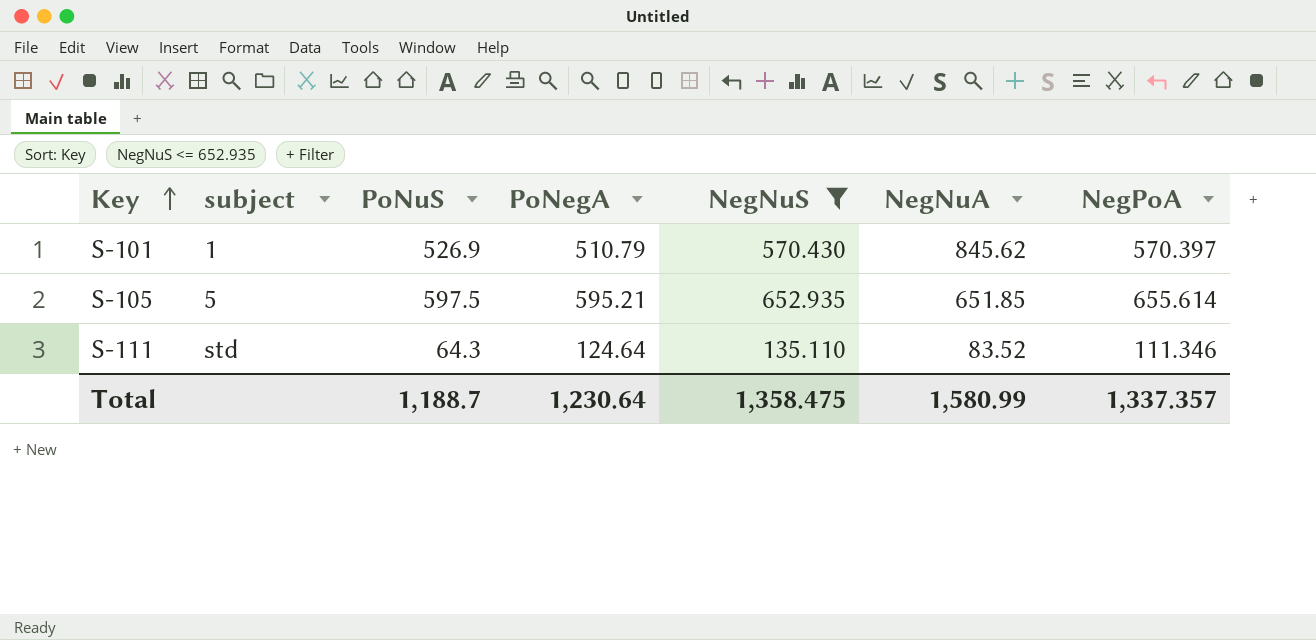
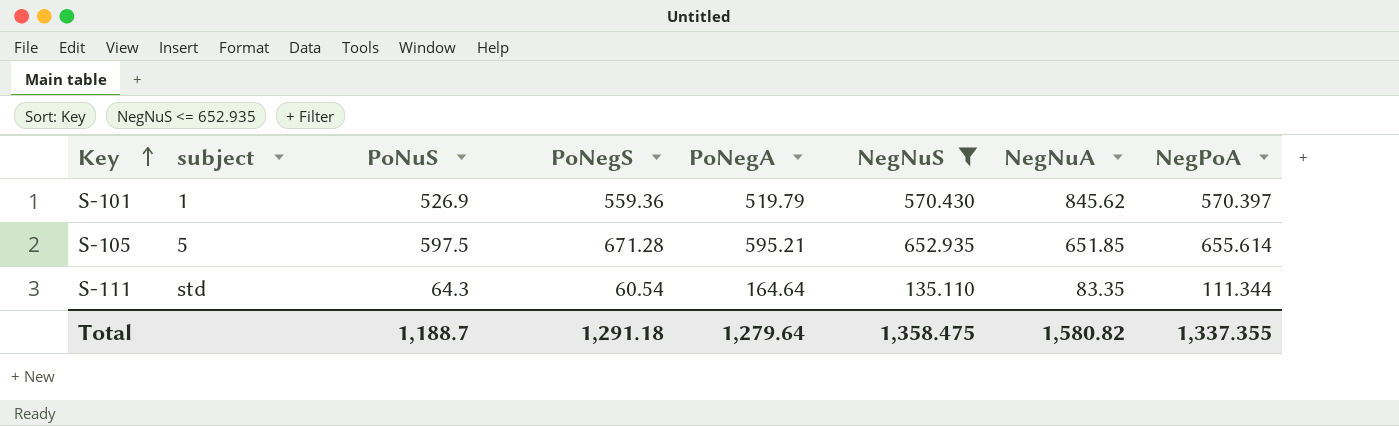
column PoNegS | position: none -> 4
S-101 | PoNegA: 510.79 -> 519.79
S-111 | PoNegA: 124.64 -> 164.64
S-111 | NegNuA: 83.52 -> 83.35
S-111 | NegPoA: 111.346 -> 111.344
Total | PoNegA: 1,230.64 -> 1,279.64
Total | NegNuA: 1,580.99 -> 1,580.82
Total | NegPoA: 1,337.357 -> 1,337.355

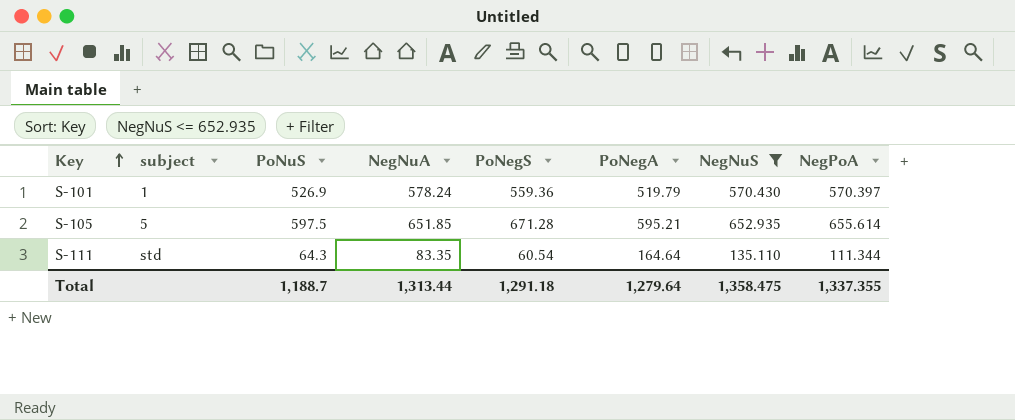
column NegNuA | position: 7 -> 4
S-101 | NegNuA: 845.62 -> 578.24
Total | NegNuA: 1,580.82 -> 1,313.44

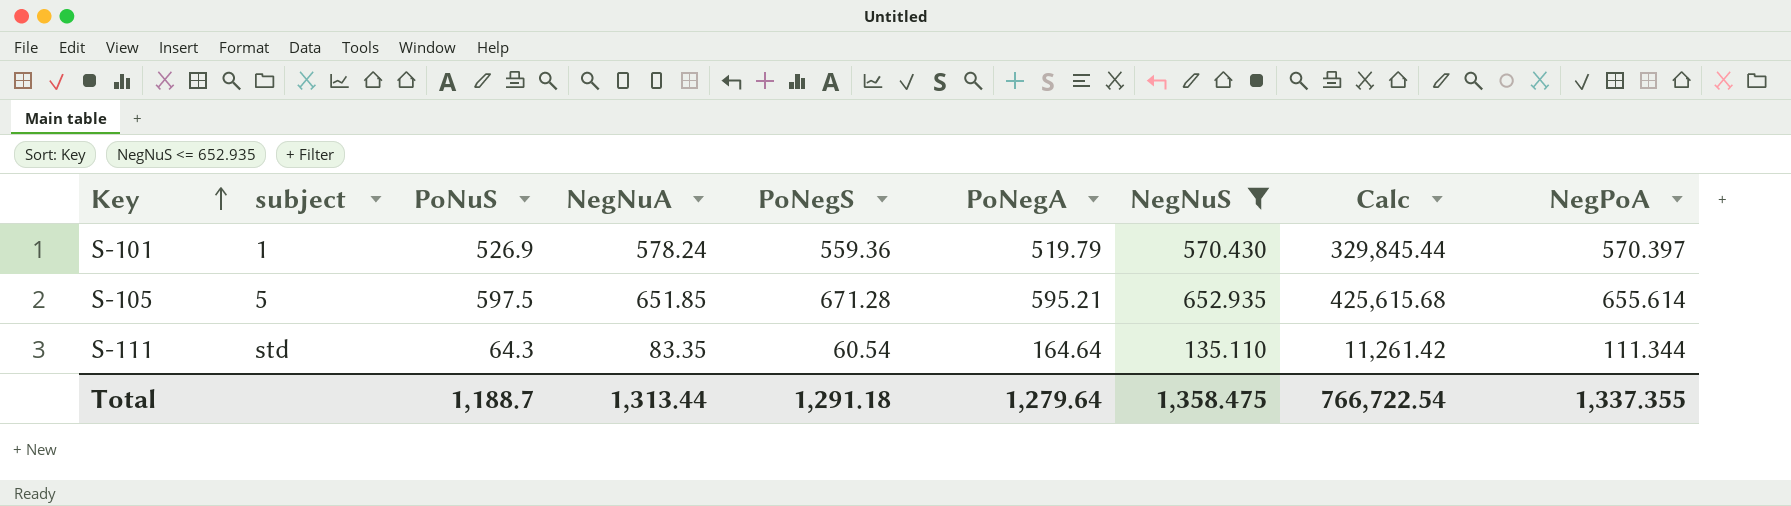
column Calc | formula: none -> [NegNuA] * [NegNuS]

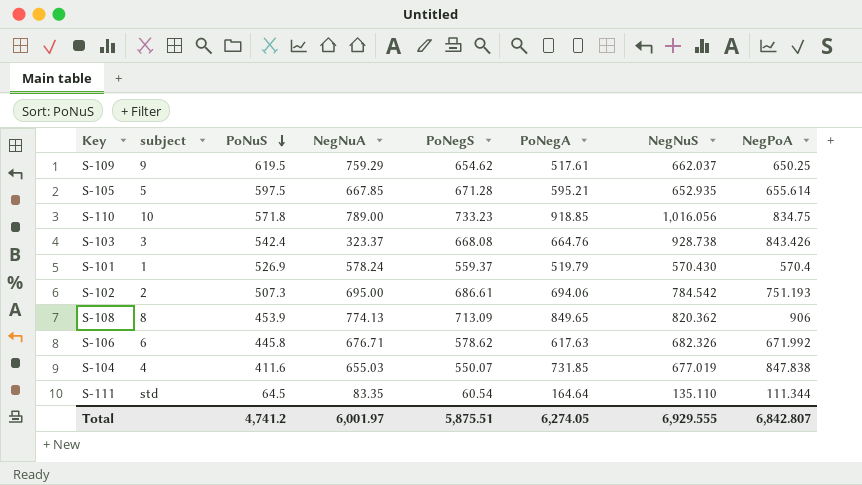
filter: NegNuS <= 652.935 -> none
row order: Key ascending -> PoNuS descending
column Calc | formula: [NegNuA] * [NegNuS] -> none
S-105 | NegNuA: 651.85 -> 667.85
S-101 | PoNegS: 559.36 -> 559.37
S-101 | NegPoA: 570.397 -> 570.4
S-111 | PoNuS: 64.3 -> 64.5
Total | PoNuS: 1,188.7 -> 4,741.2
Total | NegNuA: 1,313.44 -> 6,001.97
Total | PoNegS: 1,291.18 -> 5,875.51
Total | PoNegA: 1,279.64 -> 6,274.05
Total | NegNuS: 1,358.475 -> 6,929.555
Total | NegPoA: 1,337.355 -> 6,842.807

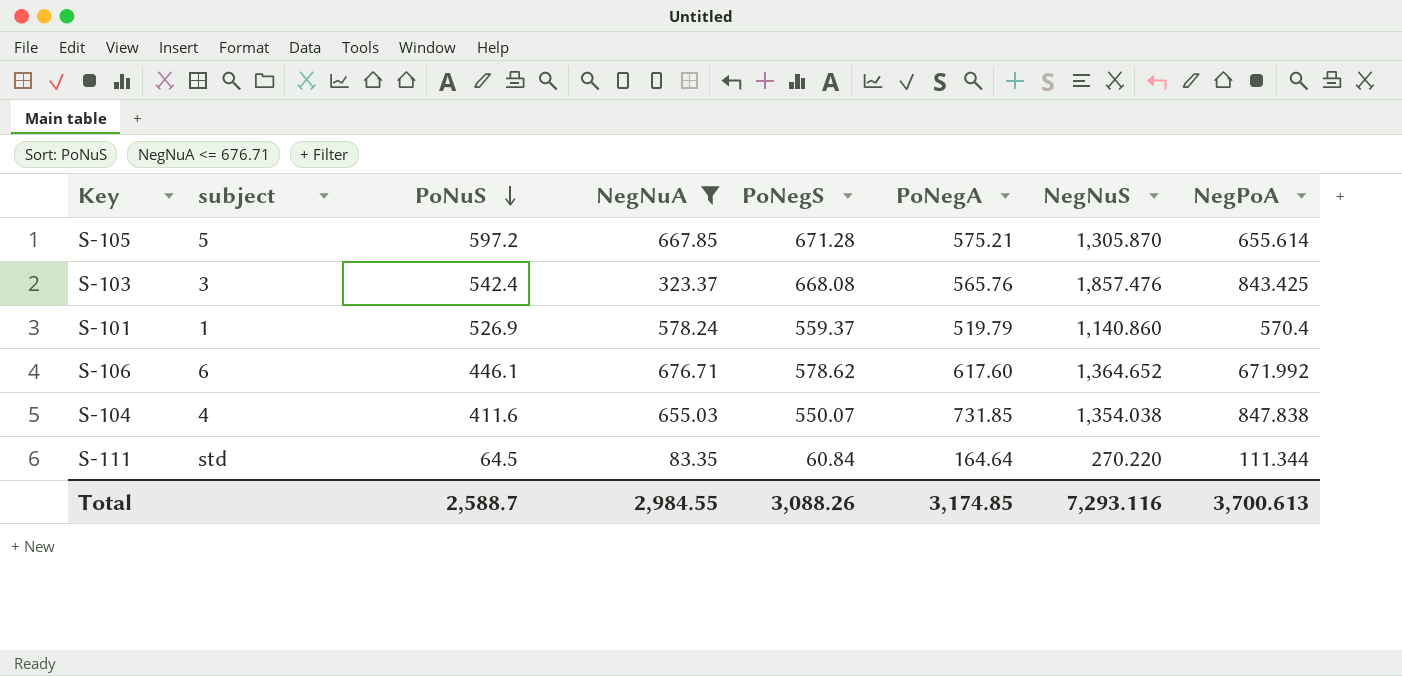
filter: none -> NegNuA <= 676.71
S-105 | PoNuS: 597.5 -> 597.2
S-105 | PoNegA: 595.21 -> 575.21
S-105 | NegNuS: 652.935 -> 1,305.870
S-103 | PoNegA: 664.76 -> 565.76
S-103 | NegNuS: 928.738 -> 1,857.476
S-103 | NegPoA: 843.426 -> 843.425
S-101 | NegNuS: 570.430 -> 1,140.860
S-106 | PoNuS: 445.8 -> 446.1
S-106 | PoNegA: 617.63 -> 617.60
S-106 | NegNuS: 682.326 -> 1,364.652
S-104 | NegNuS: 677.019 -> 1,354.038
S-111 | PoNegS: 60.54 -> 60.84
S-111 | NegNuS: 135.110 -> 270.220
Total | PoNuS: 4,741.2 -> 2,588.7
Total | NegNuA: 6,001.97 -> 2,984.55
Total | PoNegS: 5,875.51 -> 3,088.26
Total | PoNegA: 6,274.05 -> 3,174.85
Total | NegNuS: 6,929.555 -> 7,293.116
Total | NegPoA: 6,842.807 -> 3,700.613

